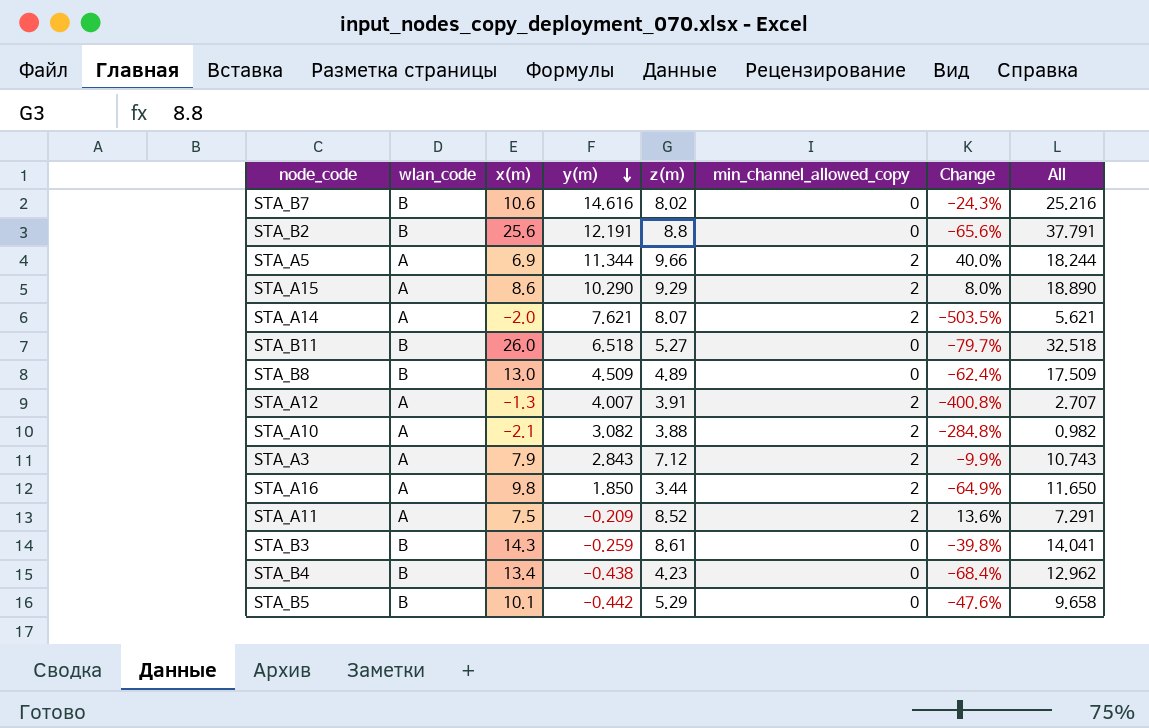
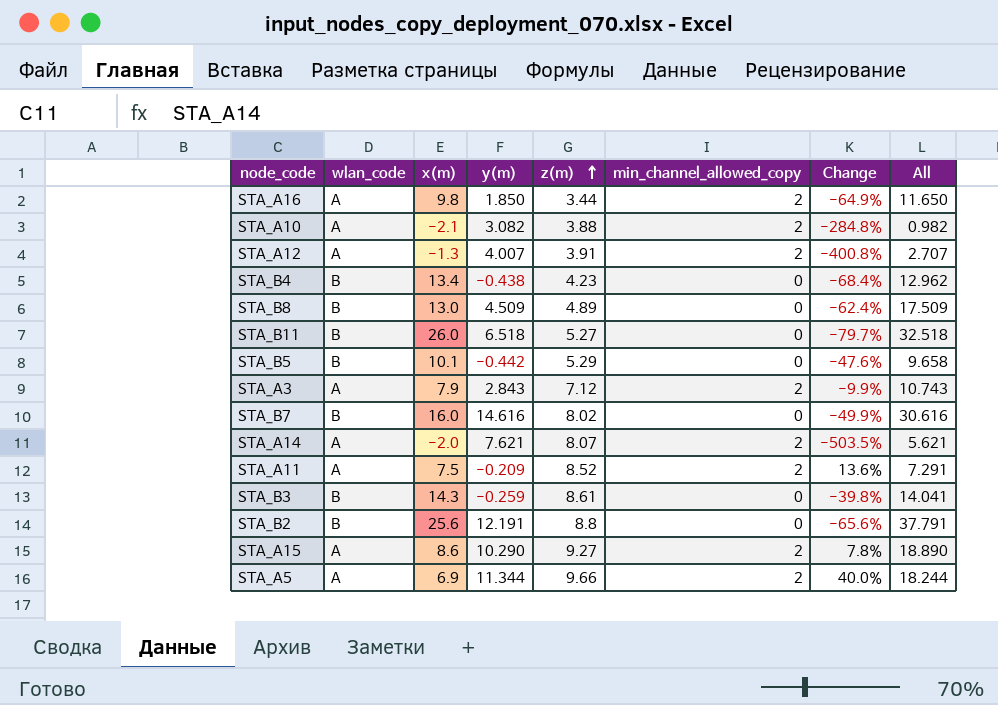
row order: y(m) descending -> z(m) ascending
STA_B7 | x(m): 10.6 -> 16.0
STA_B7 | Change: -24.3% -> -49.9%
STA_B7 | All: 25.216 -> 30.616
STA_A15 | z(m): 9.29 -> 9.27
STA_A15 | Change: 8.0% -> 7.8%

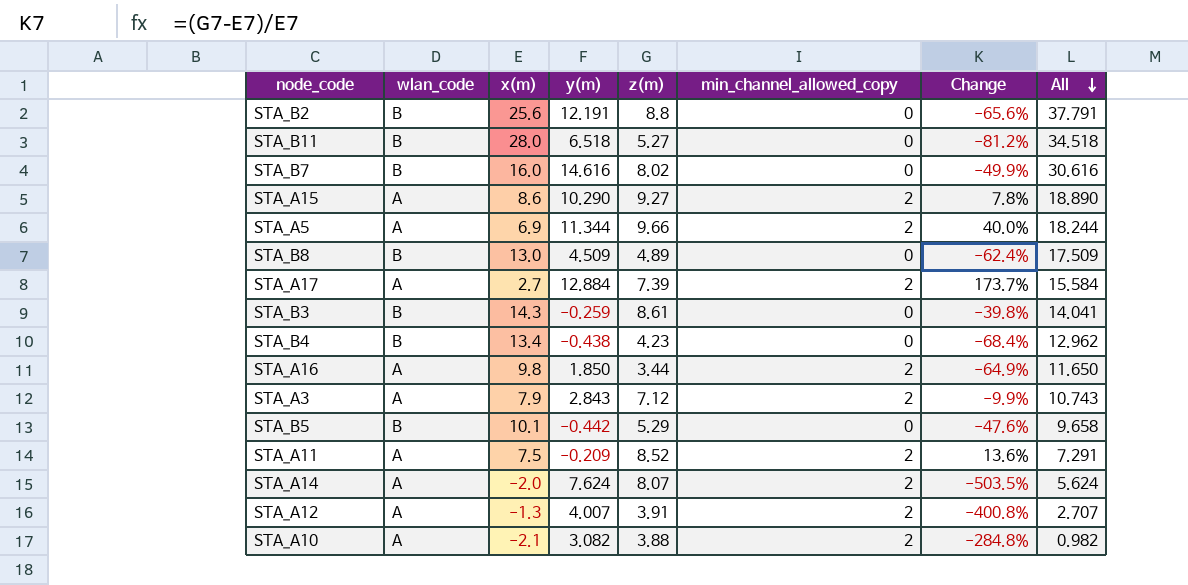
row order: z(m) ascending -> All descending
STA_B11 | x(m): 26.0 -> 28.0
STA_B11 | Change: -79.7% -> -81.2%
STA_B11 | All: 32.518 -> 34.518
row STA_A17: none -> A | 2.7 | 12.884 | 7.39 | 2 | 173.7% | 15.584
STA_A14 | y(m): 7.621 -> 7.624
STA_A14 | All: 5.621 -> 5.624

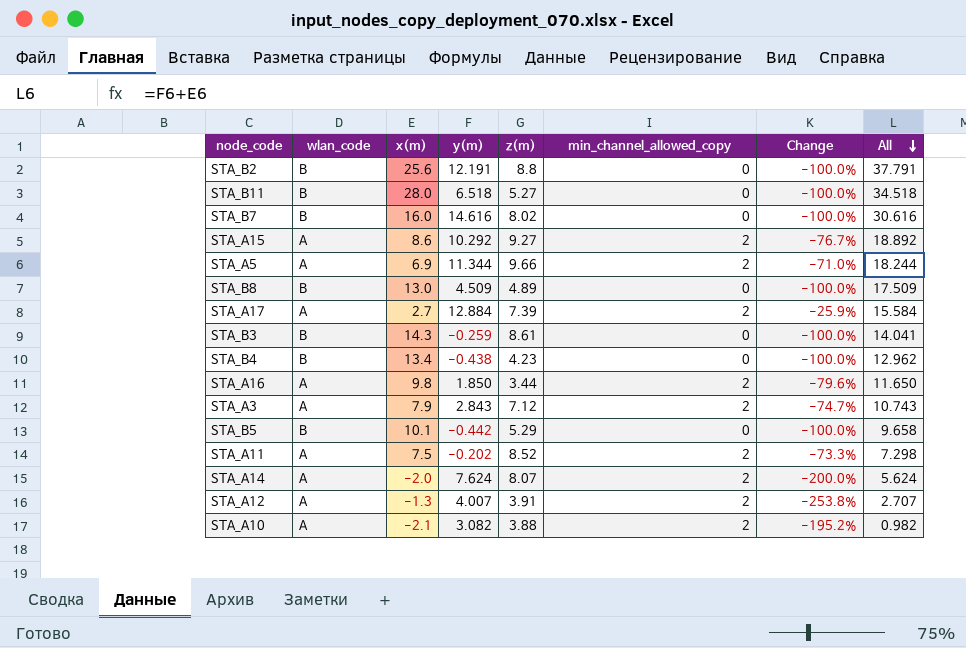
column Change | formula: ([z(m)] - [x(m)]) / [x(m)] -> ([min_channel_allowed_copy] - [x(m)]) / [x(m)]
STA_A15 | y(m): 10.290 -> 10.292
STA_A15 | All: 18.890 -> 18.892
STA_A11 | y(m): -0.209 -> -0.202
STA_A11 | All: 7.291 -> 7.298

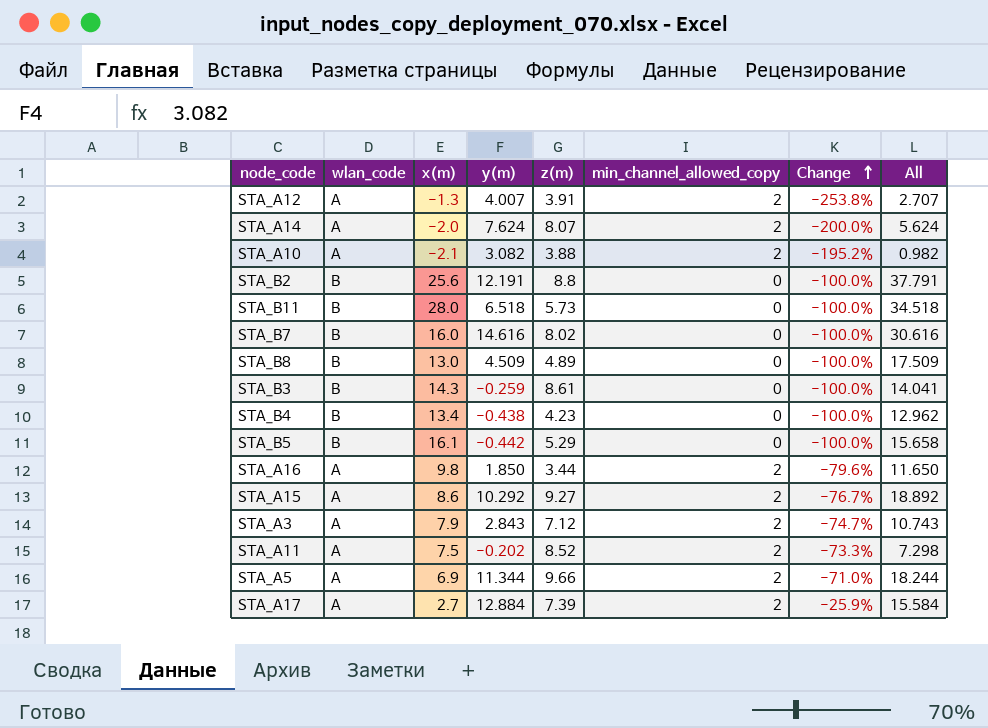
row order: All descending -> Change ascending
STA_B11 | z(m): 5.27 -> 5.73
STA_B5 | x(m): 10.1 -> 16.1
STA_B5 | All: 9.658 -> 15.658

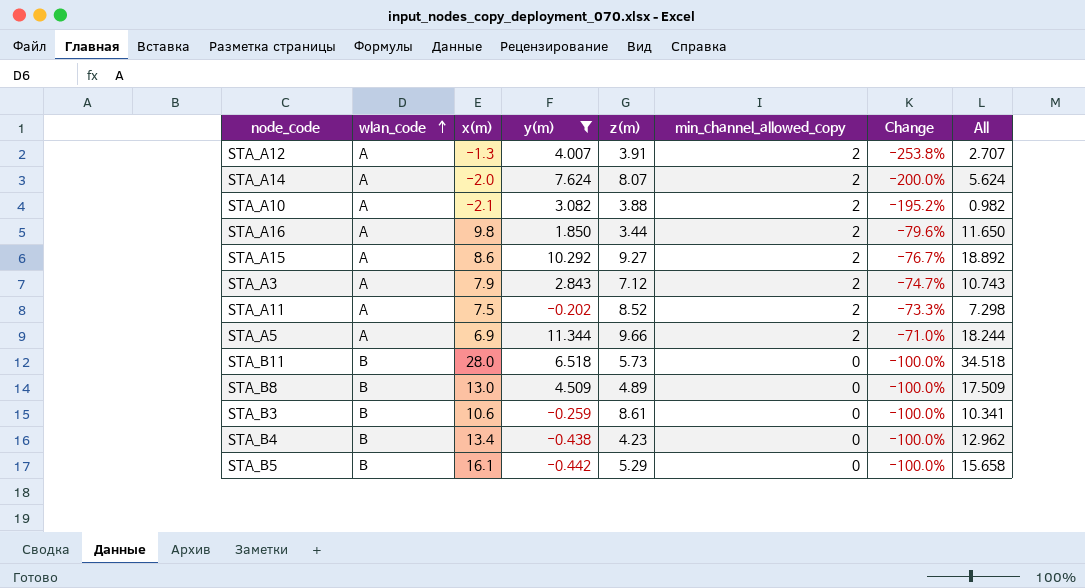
filter: none -> y(m) <= 11.344
row order: Change ascending -> wlan_code ascending
STA_B3 | x(m): 14.3 -> 10.6
STA_B3 | All: 14.041 -> 10.341

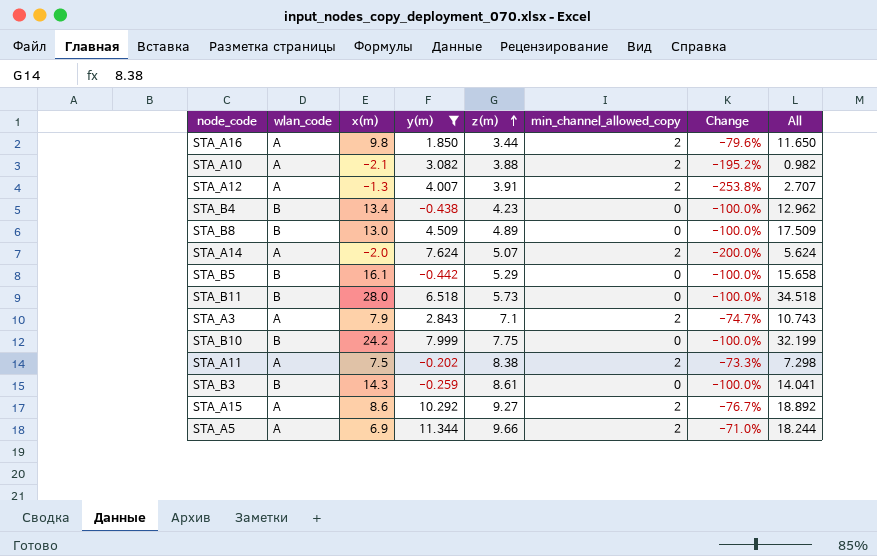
row order: wlan_code ascending -> z(m) ascending
STA_A14 | z(m): 8.07 -> 5.07
STA_A3 | z(m): 7.12 -> 7.1
row STA_B10: none -> B | 24.2 | 7.999 | 7.75 | 0 | -100.0% | 32.199
STA_A11 | z(m): 8.52 -> 8.38
STA_B3 | x(m): 10.6 -> 14.3
STA_B3 | All: 10.341 -> 14.041

